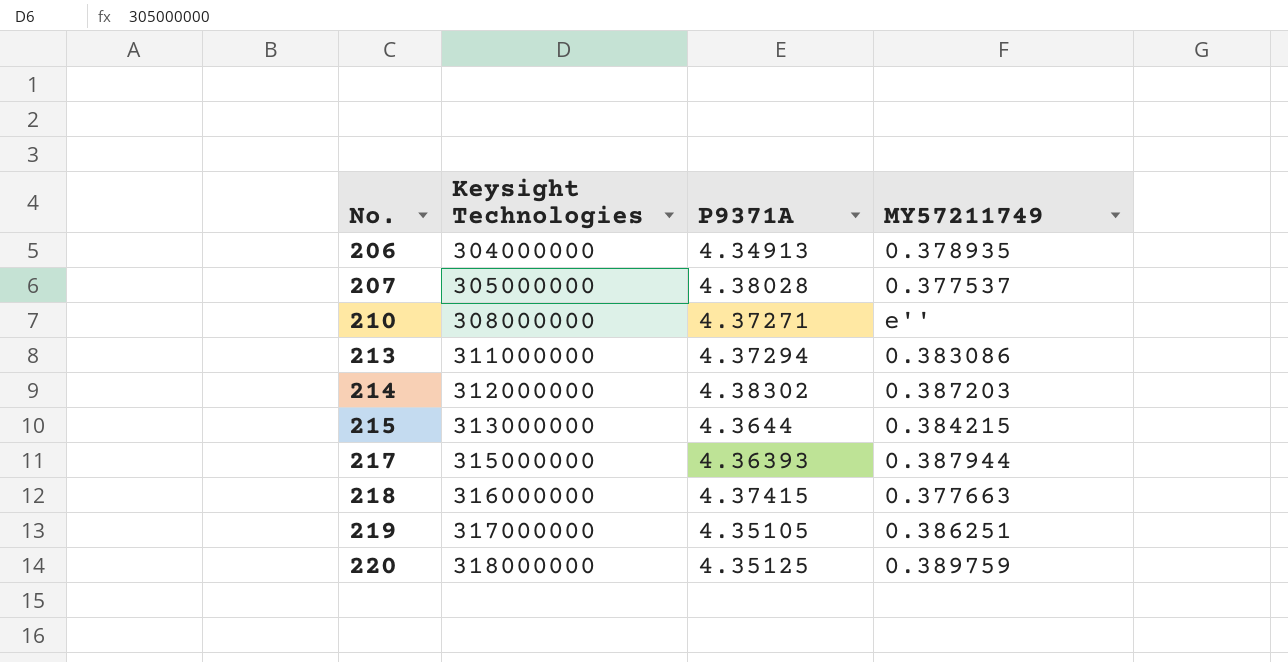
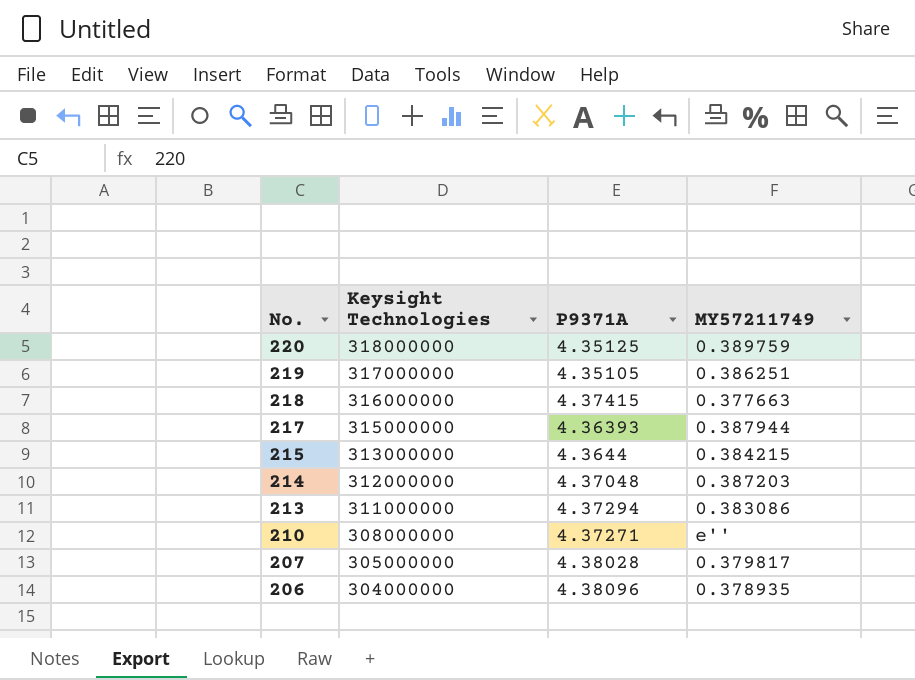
row order: No. ascending -> No. descending
214 | P9371A: 4.38302 -> 4.37048
207 | MY57211749: 0.377537 -> 0.379817
206 | P9371A: 4.34913 -> 4.38096

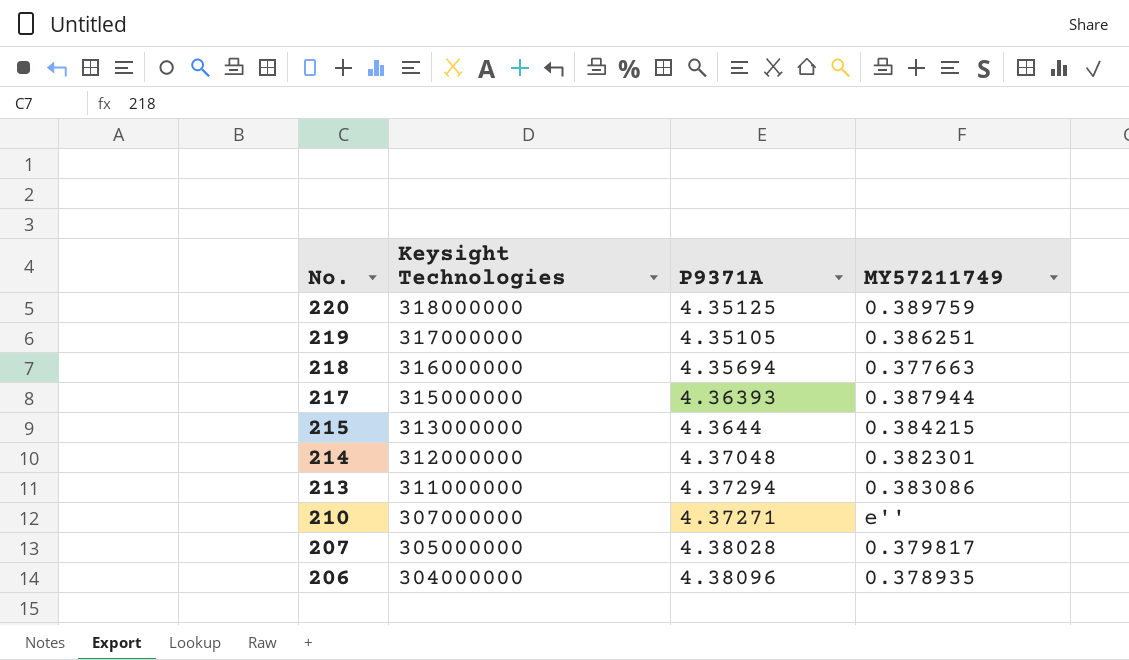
218 | P9371A: 4.37415 -> 4.35694
214 | MY57211749: 0.387203 -> 0.382301
210 | Keysight Technologies: 308000000 -> 307000000

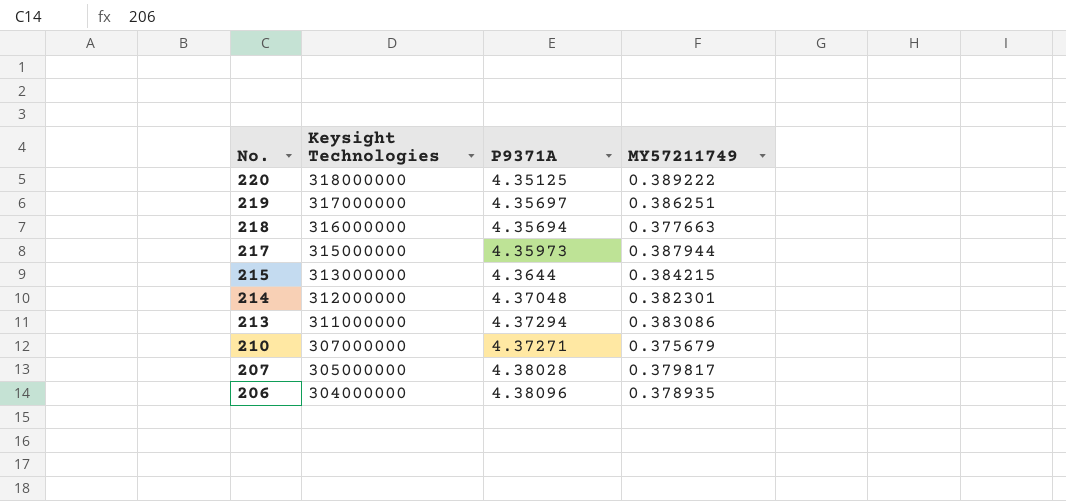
220 | MY57211749: 0.389759 -> 0.389222
219 | P9371A: 4.35105 -> 4.35697
217 | P9371A: 4.36393 -> 4.35973
210 | MY57211749: e'' -> 0.375679

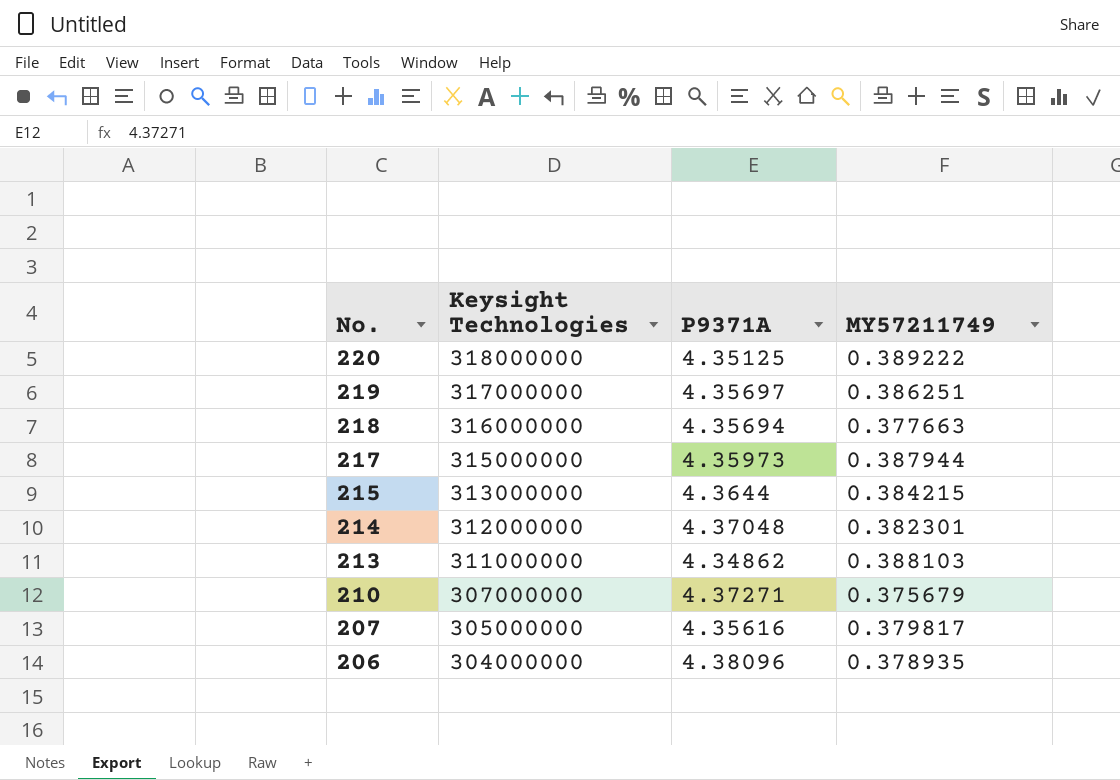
213 | P9371A: 4.37294 -> 4.34862
213 | MY57211749: 0.383086 -> 0.388103
207 | P9371A: 4.38028 -> 4.35616

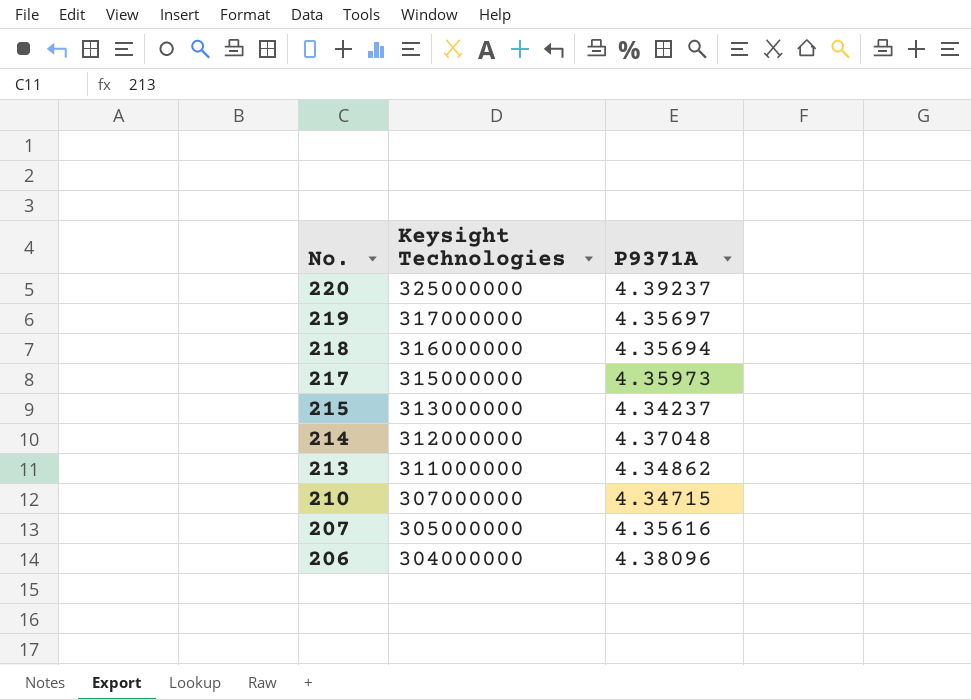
column MY57211749 | position: 4 -> none
220 | Keysight Technologies: 318000000 -> 325000000
220 | P9371A: 4.35125 -> 4.39237
215 | P9371A: 4.3644 -> 4.34237
210 | P9371A: 4.37271 -> 4.34715

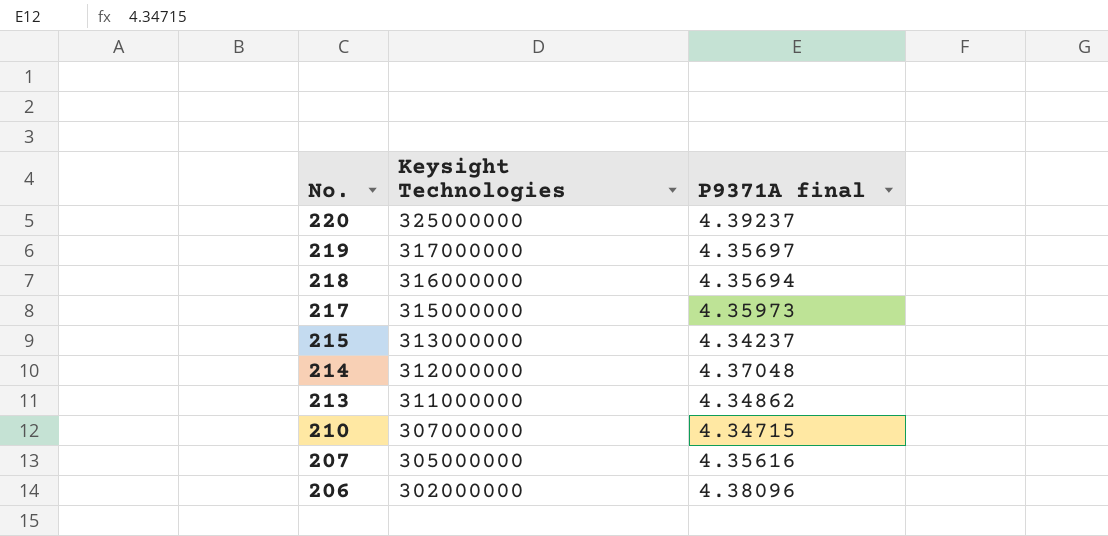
column name: P9371A -> P9371A final
206 | Keysight Technologies: 304000000 -> 302000000

